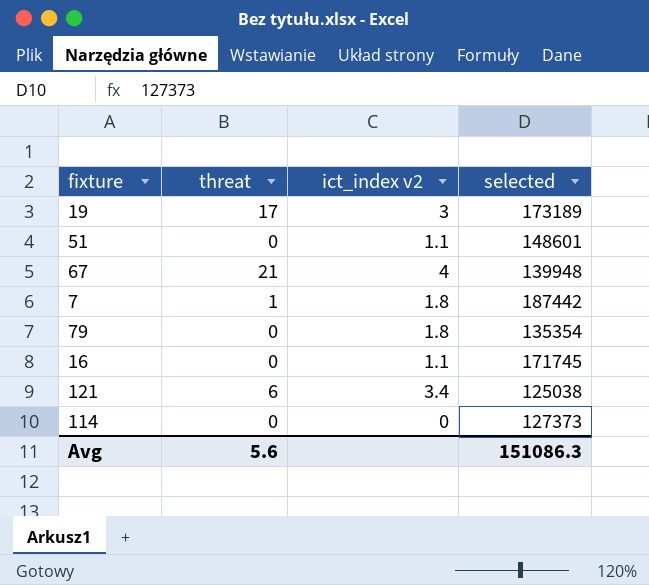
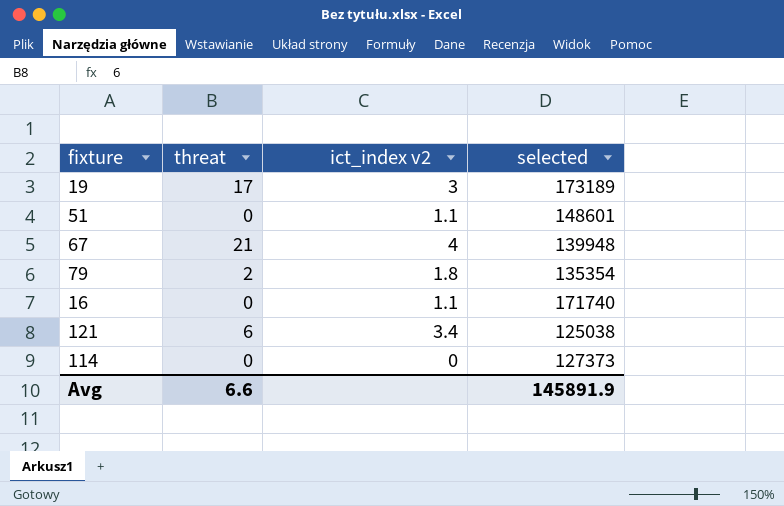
row 7: 1 | 1.8 | 187442 -> none
79 | threat: 0 -> 2
16 | selected: 171745 -> 171740
Avg | threat: 5.6 -> 6.6
Avg | selected: 151086.3 -> 145891.9

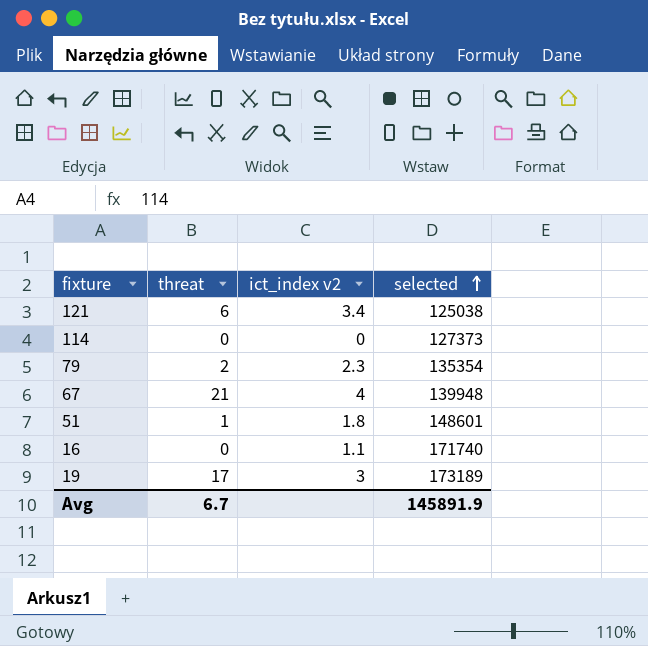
row order: none -> selected ascending
79 | ict_index v2: 1.8 -> 2.3
51 | threat: 0 -> 1
51 | ict_index v2: 1.1 -> 1.8
Avg | threat: 6.6 -> 6.7

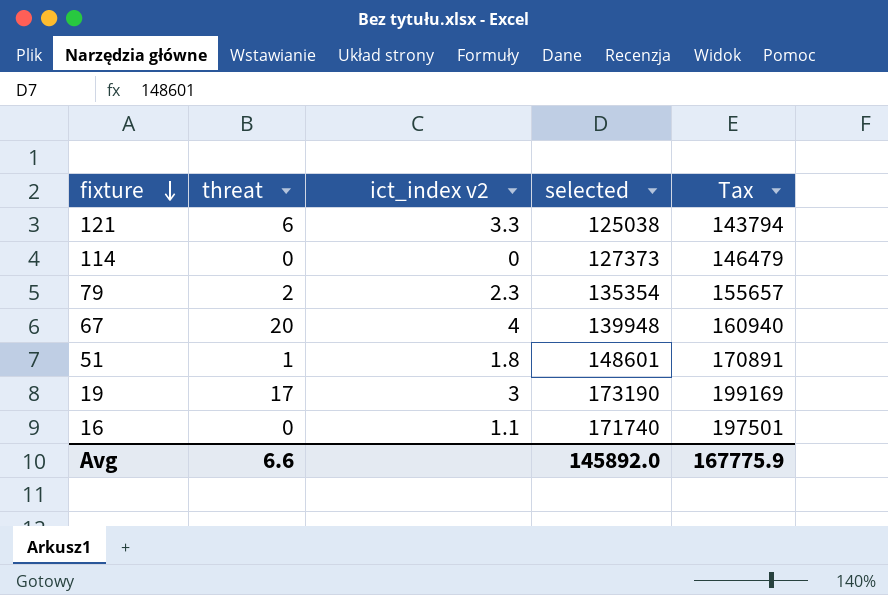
row order: selected ascending -> fixture descending
column Tax | formula: none -> [selected] * 1.15
121 | ict_index v2: 3.4 -> 3.3
67 | threat: 21 -> 20
19 | selected: 173189 -> 173190
Avg | threat: 6.7 -> 6.6
Avg | selected: 145891.9 -> 145892.0

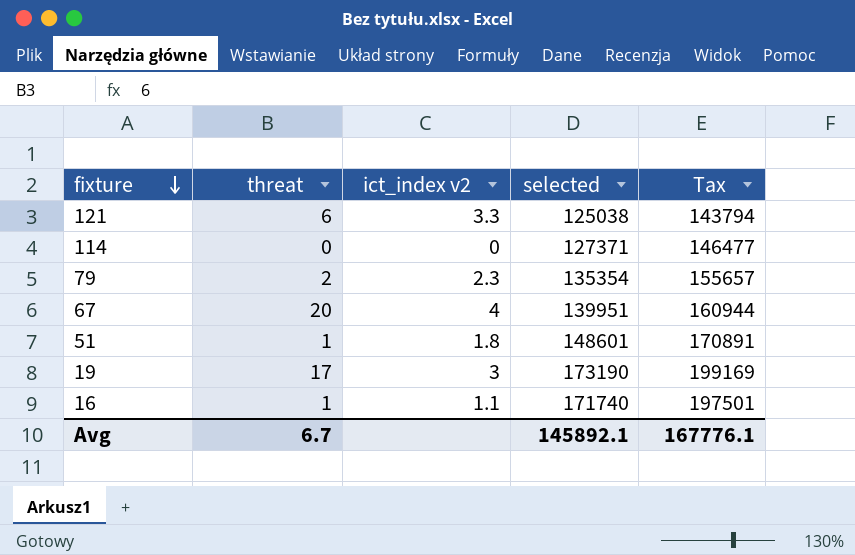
114 | selected: 127373 -> 127371
114 | Tax: 146479 -> 146477
67 | selected: 139948 -> 139951
67 | Tax: 160940 -> 160944
16 | threat: 0 -> 1
Avg | threat: 6.6 -> 6.7
Avg | selected: 145892.0 -> 145892.1
Avg | Tax: 167775.9 -> 167776.1

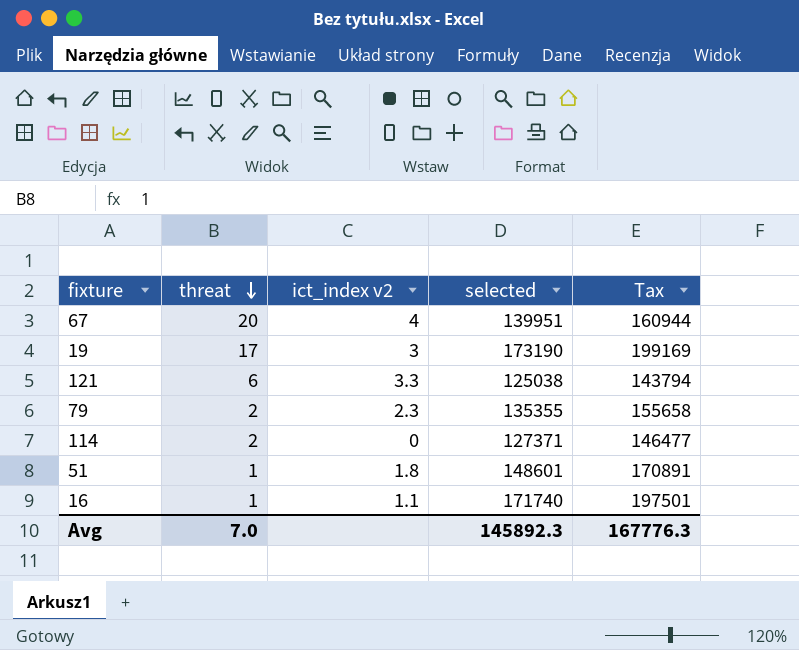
row order: fixture descending -> threat descending
79 | selected: 135354 -> 135355
79 | Tax: 155657 -> 155658
114 | threat: 0 -> 2
Avg | threat: 6.7 -> 7.0
Avg | selected: 145892.1 -> 145892.3
Avg | Tax: 167776.1 -> 167776.3

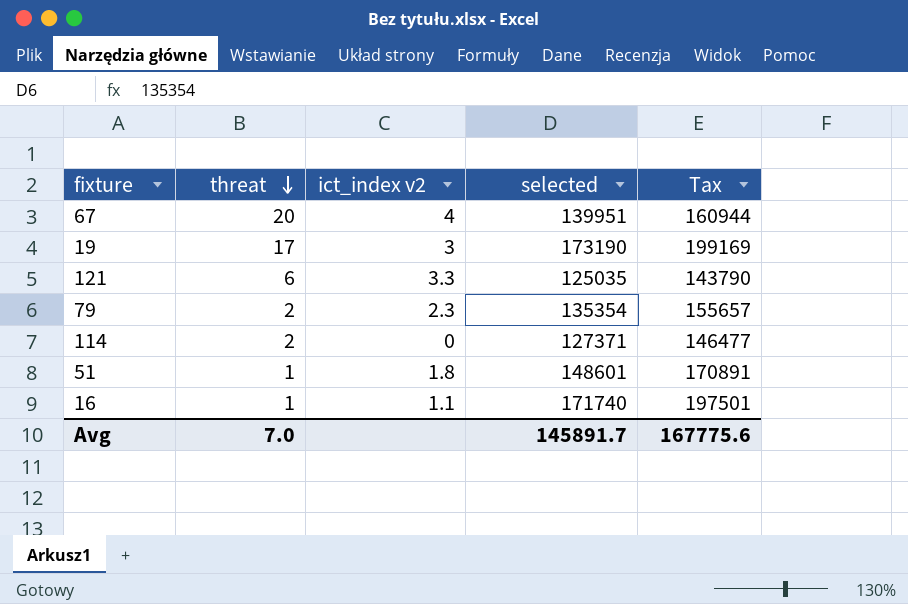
121 | selected: 125038 -> 125035
121 | Tax: 143794 -> 143790
79 | selected: 135355 -> 135354
79 | Tax: 155658 -> 155657
Avg | selected: 145892.3 -> 145891.7
Avg | Tax: 167776.3 -> 167775.6

